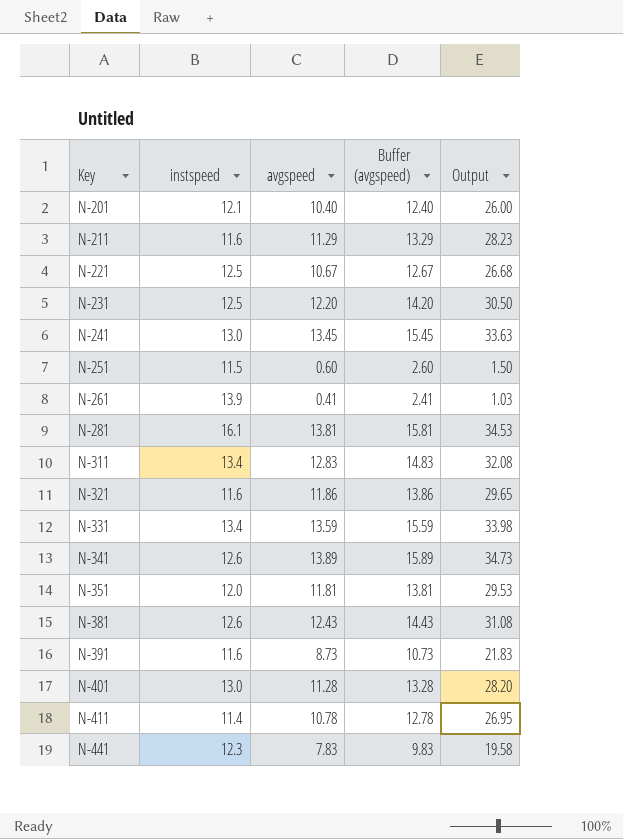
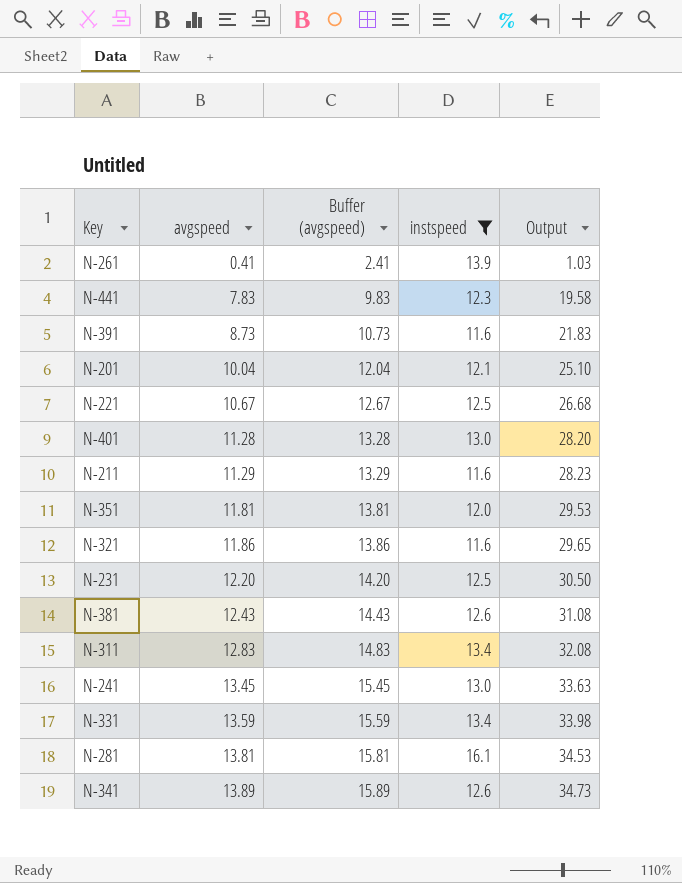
filter: none -> instspeed >= 11.6
row order: Key ascending -> avgspeed ascending
column instspeed | position: 2 -> 4
N-201 | avgspeed: 10.40 -> 10.04
N-201 | Buffer (avgspeed): 12.40 -> 12.04
N-201 | Output: 26.00 -> 25.10

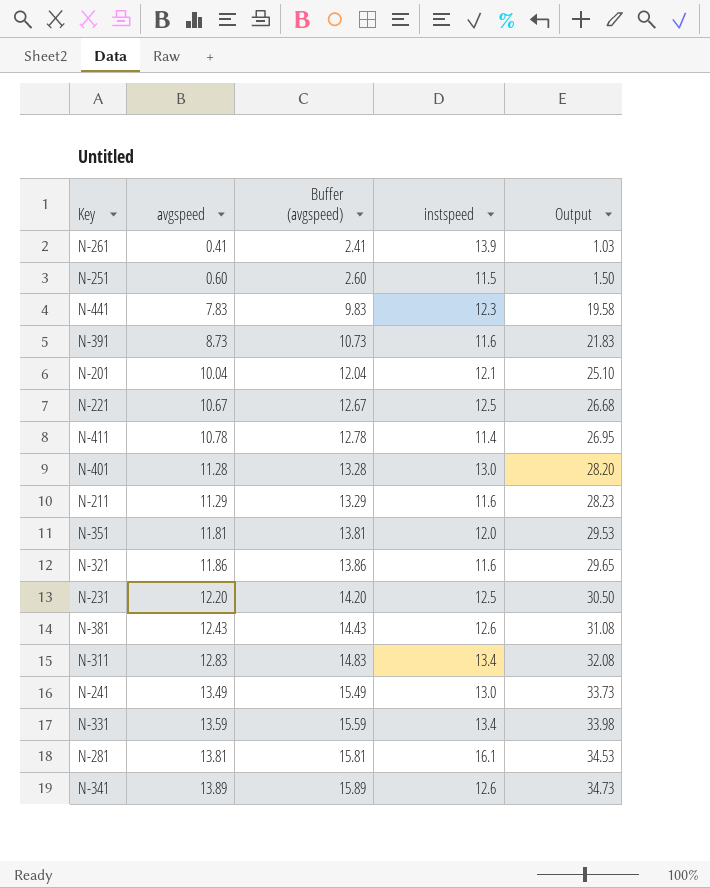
filter: instspeed >= 11.6 -> none
N-241 | avgspeed: 13.45 -> 13.49
N-241 | Buffer (avgspeed): 15.45 -> 15.49
N-241 | Output: 33.63 -> 33.73

